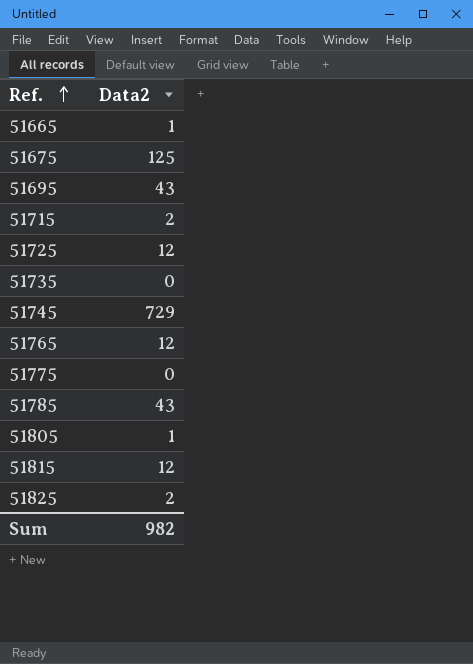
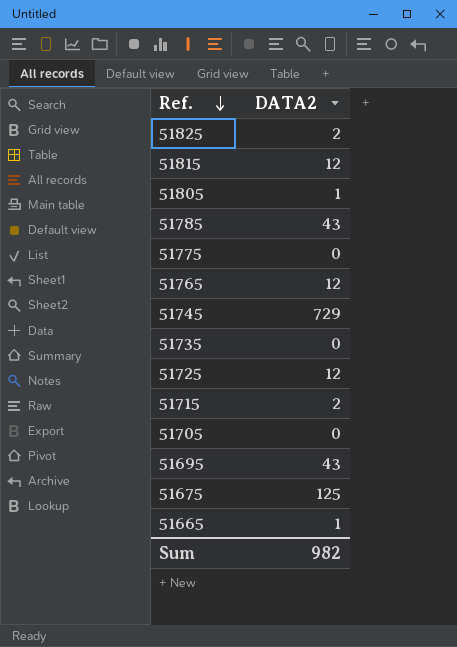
row order: Ref. ascending -> Ref. descending
column name: Data2 -> DATA2
row 51705: none -> 0

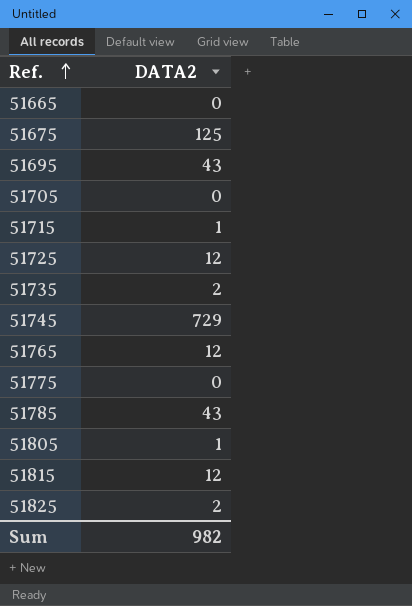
row order: Ref. descending -> Ref. ascending
51665 | DATA2: 1 -> 0
51715 | DATA2: 2 -> 1
51735 | DATA2: 0 -> 2

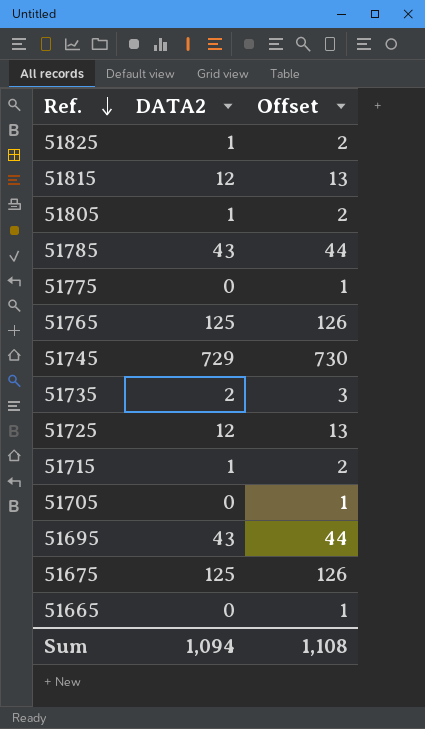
row order: Ref. ascending -> Ref. descending
column Offset | formula: none -> [DATA2] + 1
51825 | DATA2: 2 -> 1
51765 | DATA2: 12 -> 125
Sum | DATA2: 982 -> 1,094

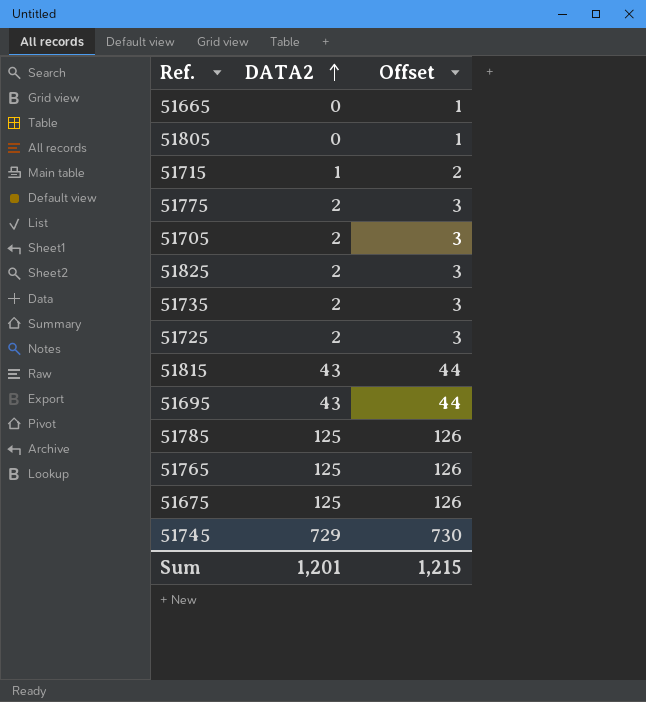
row order: Ref. descending -> DATA2 ascending
51805 | DATA2: 1 -> 0
51805 | Offset: 2 -> 1
51775 | DATA2: 0 -> 2
51775 | Offset: 1 -> 3
51705 | DATA2: 0 -> 2
51705 | Offset: 1 -> 3
51825 | DATA2: 1 -> 2
51825 | Offset: 2 -> 3
51725 | DATA2: 12 -> 2
51725 | Offset: 13 -> 3
51815 | DATA2: 12 -> 43
51815 | Offset: 13 -> 44
51785 | DATA2: 43 -> 125
51785 | Offset: 44 -> 126
Sum | DATA2: 1,094 -> 1,201
Sum | Offset: 1,108 -> 1,215

